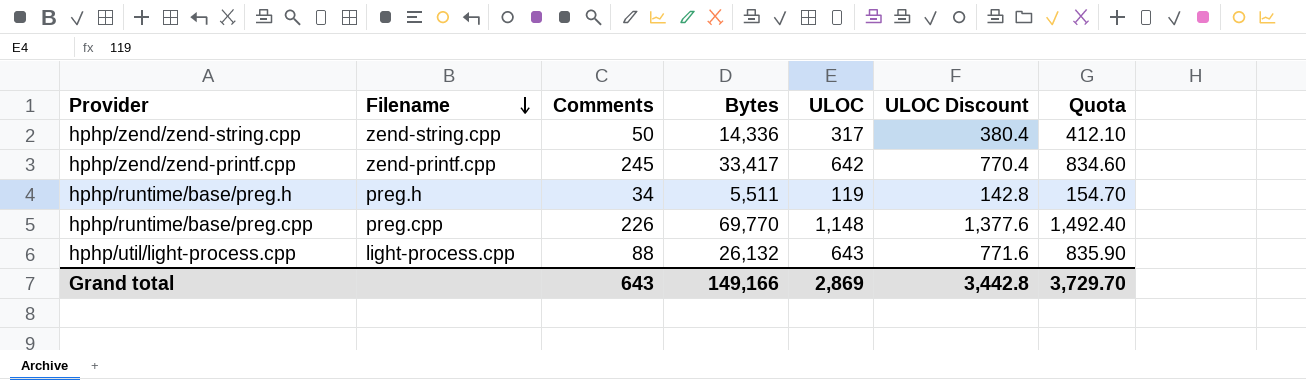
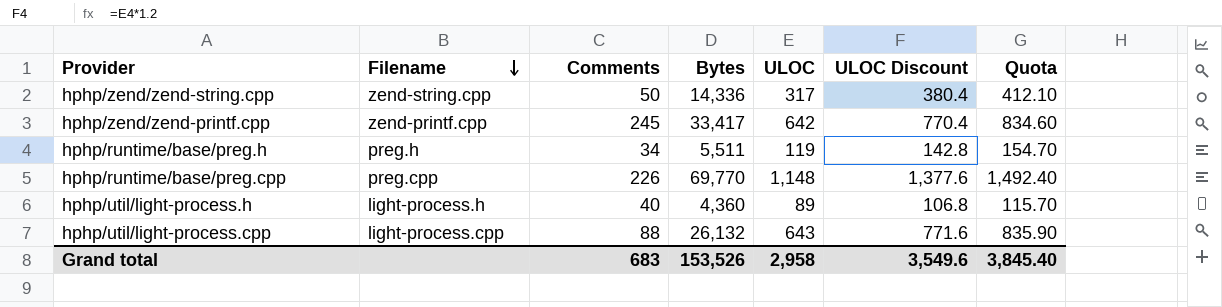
row hphp/util/light-process.h: none -> light-process.h | 40 | 4,360 | 89 | 106.8 | 115.70
Grand total | Comments: 643 -> 683
Grand total | Bytes: 149,166 -> 153,526
Grand total | ULOC: 2,869 -> 2,958
Grand total | ULOC Discount: 3,442.8 -> 3,549.6
Grand total | Quota: 3,729.70 -> 3,845.40

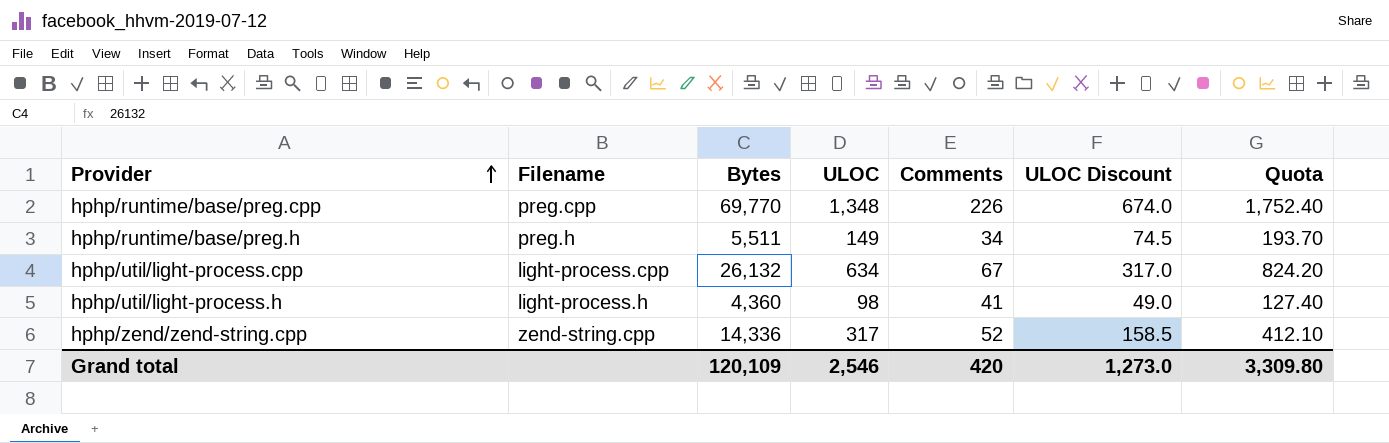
row order: Filename descending -> Provider ascending
column Comments | position: 3 -> 5
column ULOC Discount | formula: [ULOC] * 1.2 -> [ULOC] * 0.5
row hphp/zend/zend-printf.cpp: zend-printf.cpp | 245 | 33,417 | 642 | 770.4 | 834.60 -> none
hphp/runtime/base/preg.cpp | ULOC: 1,148 -> 1,348
hphp/runtime/base/preg.cpp | Quota: 1,492.40 -> 1,752.40
hphp/runtime/base/preg.h | ULOC: 119 -> 149
hphp/runtime/base/preg.h | Quota: 154.70 -> 193.70
hphp/util/light-process.cpp | ULOC: 643 -> 634
hphp/util/light-process.cpp | Comments: 88 -> 67
hphp/util/light-process.cpp | Quota: 835.90 -> 824.20
hphp/util/light-process.h | ULOC: 89 -> 98
hphp/util/light-process.h | Comments: 40 -> 41
hphp/util/light-process.h | Quota: 115.70 -> 127.40
hphp/zend/zend-string.cpp | Comments: 50 -> 52
Grand total | Bytes: 153,526 -> 120,109
Grand total | ULOC: 2,958 -> 2,546
Grand total | Comments: 683 -> 420
Grand total | ULOC Discount: 3,549.6 -> 1,273.0
Grand total | Quota: 3,845.40 -> 3,309.80

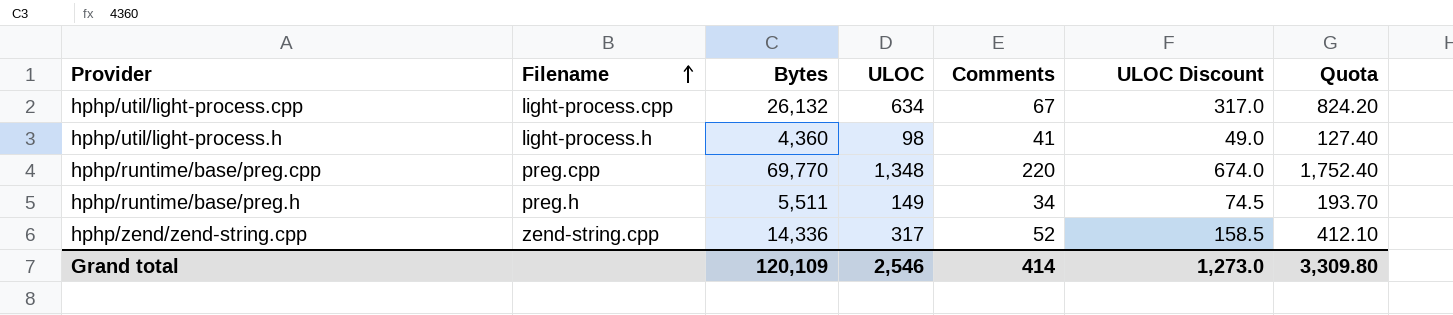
row order: Provider ascending -> Filename ascending
hphp/runtime/base/preg.cpp | Comments: 226 -> 220
Grand total | Comments: 420 -> 414

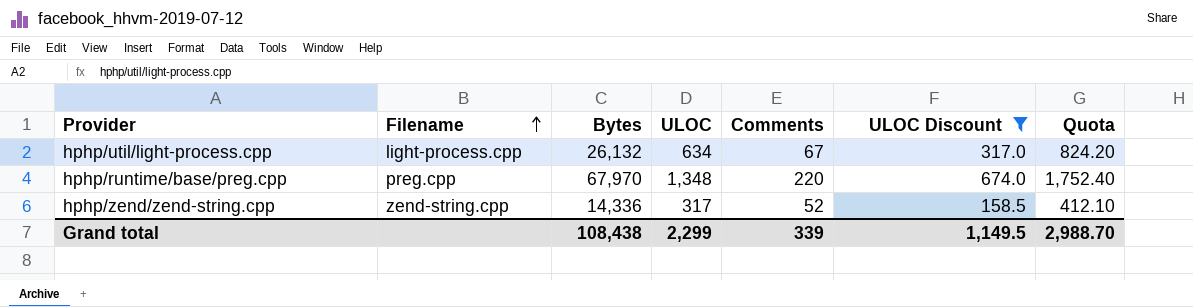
filter: none -> ULOC Discount >= 158.5
hphp/runtime/base/preg.cpp | Bytes: 69,770 -> 67,970
Grand total | Bytes: 120,109 -> 108,438
Grand total | ULOC: 2,546 -> 2,299
Grand total | Comments: 414 -> 339
Grand total | ULOC Discount: 1,273.0 -> 1,149.5
Grand total | Quota: 3,309.80 -> 2,988.70

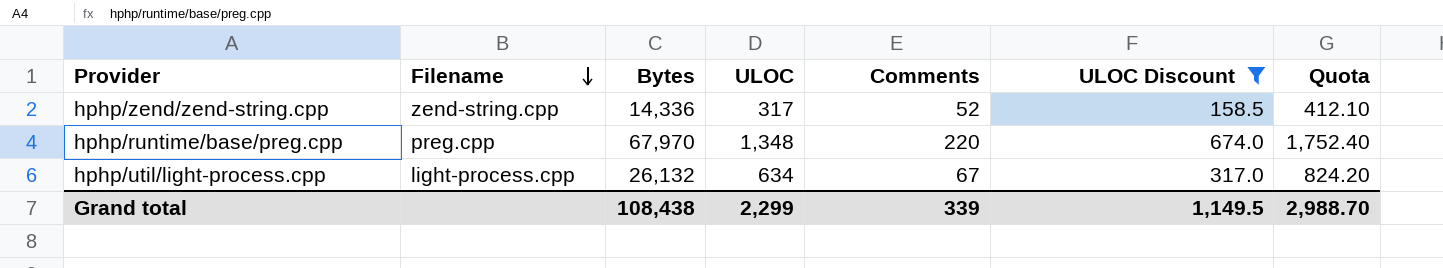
row order: Filename ascending -> Filename descending

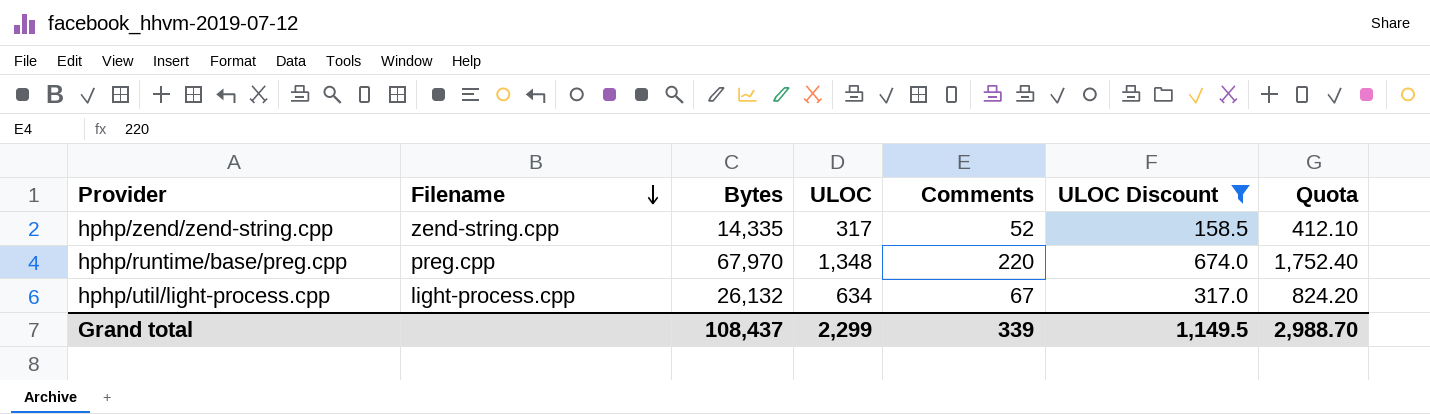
hphp/zend/zend-string.cpp | Bytes: 14,336 -> 14,335
Grand total | Bytes: 108,438 -> 108,437

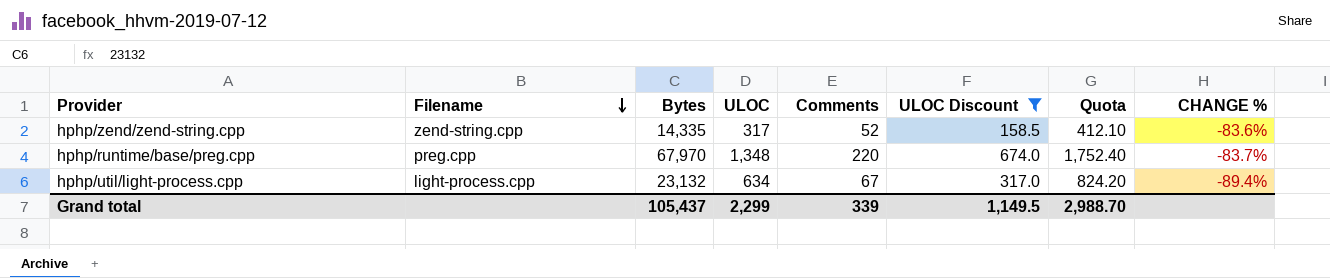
column CHANGE % | formula: none -> ([Comments] - [ULOC]) / [ULOC]
hphp/util/light-process.cpp | Bytes: 26,132 -> 23,132
Grand total | Bytes: 108,437 -> 105,437

